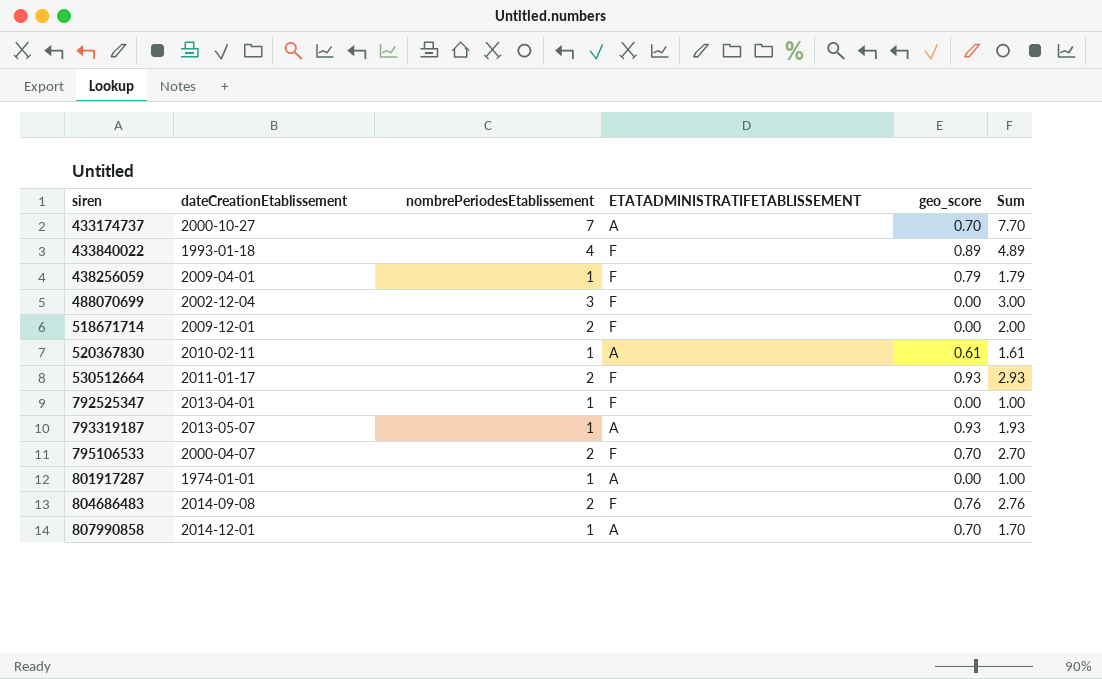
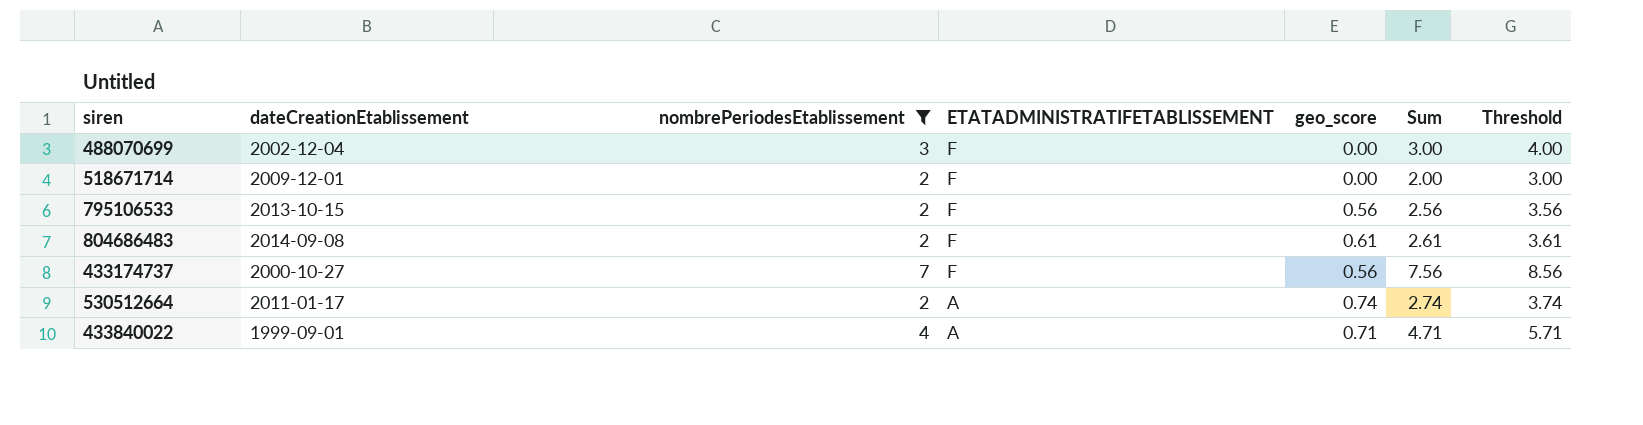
filter: none -> nombrePeriodesEtablissement != 1
row order: siren ascending -> ETATADMINISTRATIFETABLISSEMENT descending
column Threshold | formula: none -> [Sum] + 1
795106533 | dateCreationEtablissement: 2000-04-07 -> 2013-10-15
795106533 | geo_score: 0.70 -> 0.56
795106533 | Sum: 2.70 -> 2.56
804686483 | geo_score: 0.76 -> 0.61
804686483 | Sum: 2.76 -> 2.61
433174737 | ETATADMINISTRATIFETABLISSEMENT: A -> F
433174737 | geo_score: 0.70 -> 0.56
433174737 | Sum: 7.70 -> 7.56
530512664 | ETATADMINISTRATIFETABLISSEMENT: F -> A
530512664 | geo_score: 0.93 -> 0.74
530512664 | Sum: 2.93 -> 2.74
433840022 | dateCreationEtablissement: 1993-01-18 -> 1999-09-01
433840022 | ETATADMINISTRATIFETABLISSEMENT: F -> A
433840022 | geo_score: 0.89 -> 0.71
433840022 | Sum: 4.89 -> 4.71

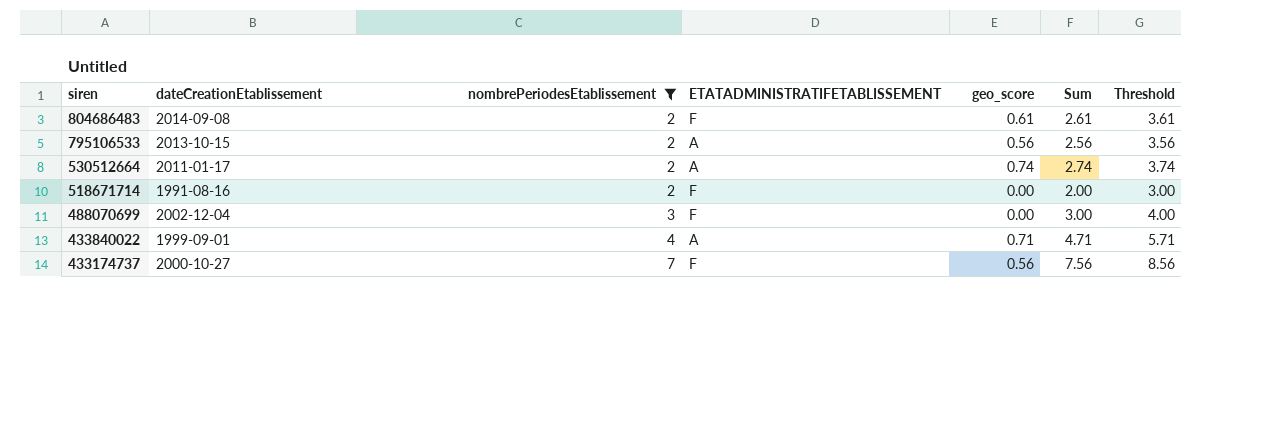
row order: ETATADMINISTRATIFETABLISSEMENT descending -> siren descending
795106533 | ETATADMINISTRATIFETABLISSEMENT: F -> A
518671714 | dateCreationEtablissement: 2009-12-01 -> 1991-08-16

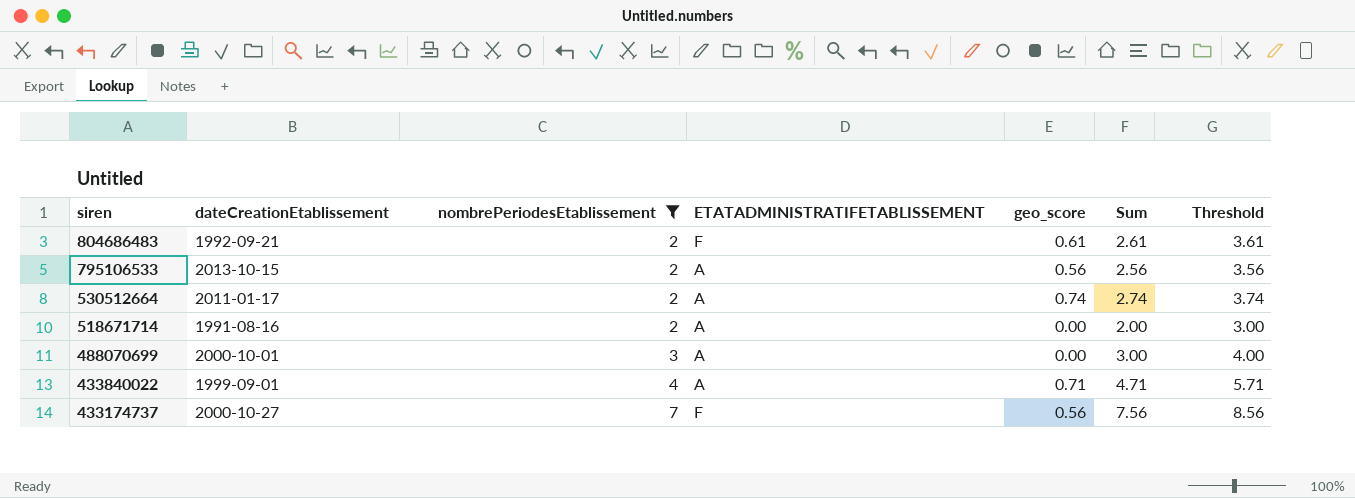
804686483 | dateCreationEtablissement: 2014-09-08 -> 1992-09-21
518671714 | ETATADMINISTRATIFETABLISSEMENT: F -> A
488070699 | dateCreationEtablissement: 2002-12-04 -> 2000-10-01
488070699 | ETATADMINISTRATIFETABLISSEMENT: F -> A

